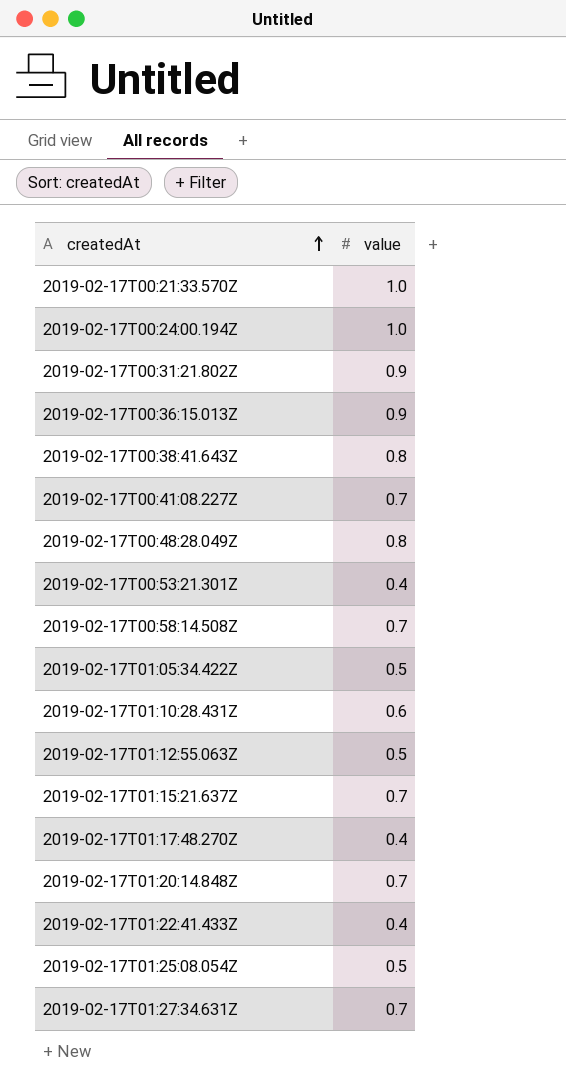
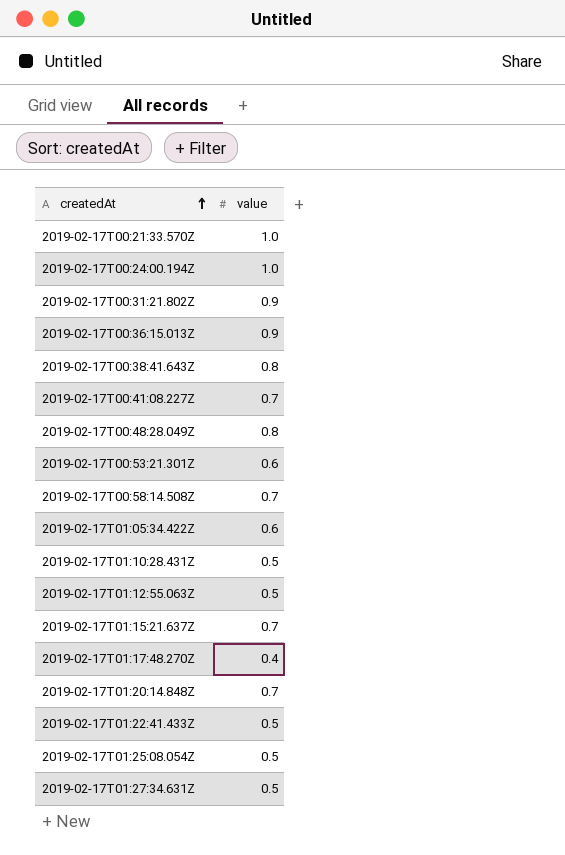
2019-02-17T00:53:21.301Z | value: 0.4 -> 0.6
2019-02-17T01:05:34.422Z | value: 0.5 -> 0.6
2019-02-17T01:10:28.431Z | value: 0.6 -> 0.5
2019-02-17T01:22:41.433Z | value: 0.4 -> 0.5
2019-02-17T01:27:34.631Z | value: 0.7 -> 0.5

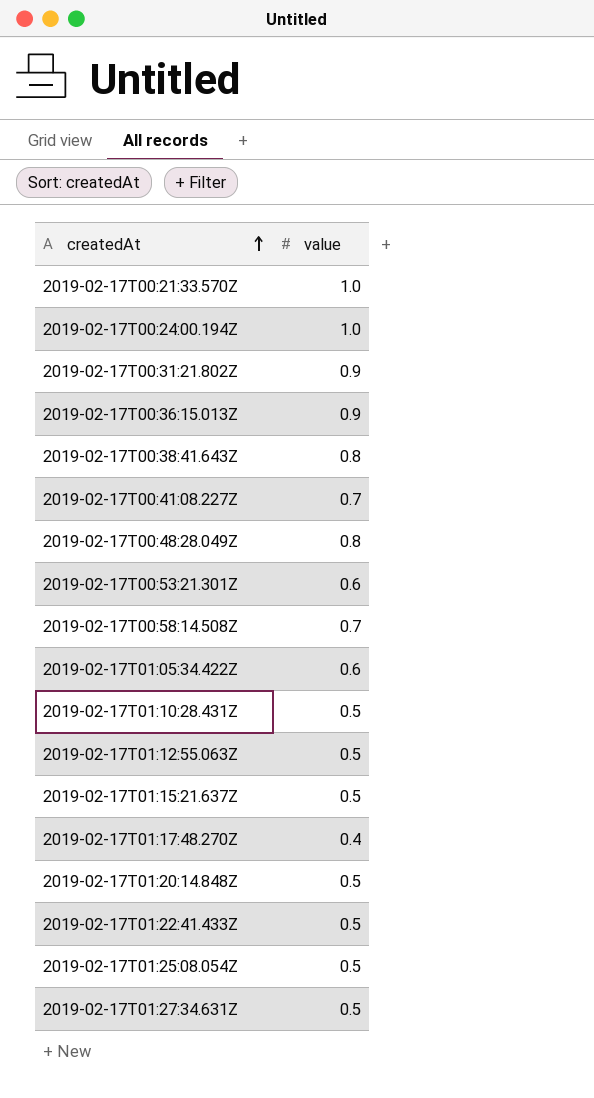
2019-02-17T01:15:21.637Z | value: 0.7 -> 0.5
2019-02-17T01:20:14.848Z | value: 0.7 -> 0.5

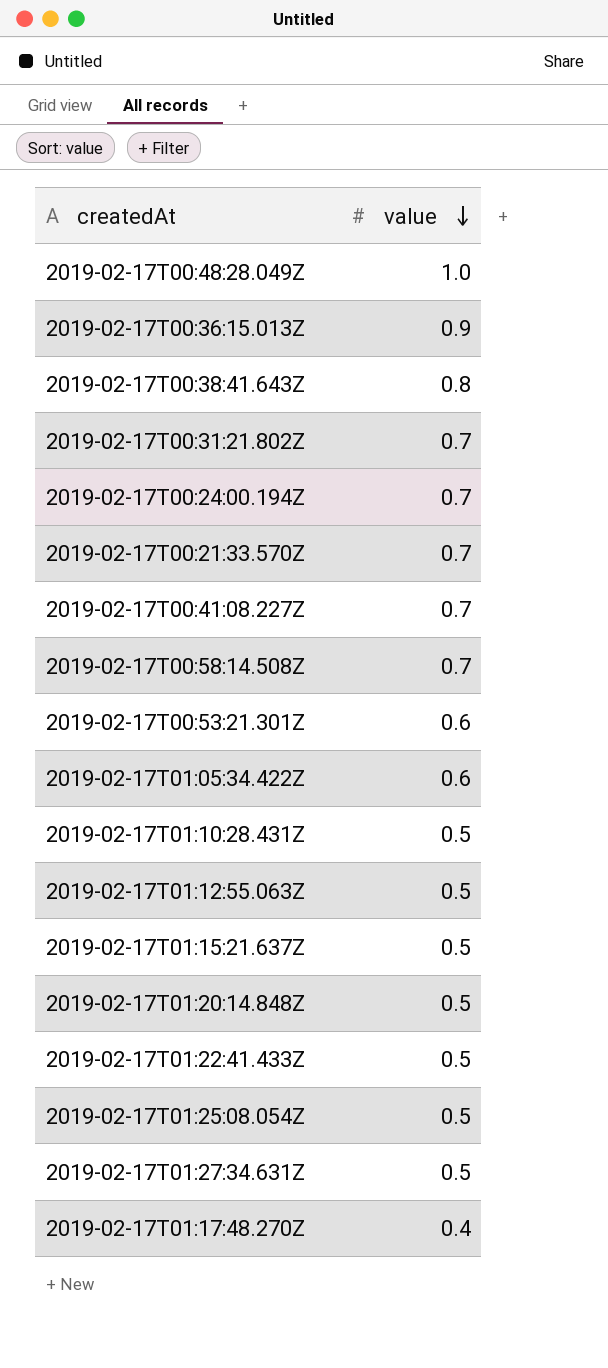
row order: createdAt ascending -> value descending
2019-02-17T00:48:28.049Z | value: 0.8 -> 1.0
2019-02-17T00:31:21.802Z | value: 0.9 -> 0.7
2019-02-17T00:24:00.194Z | value: 1.0 -> 0.7
2019-02-17T00:21:33.570Z | value: 1.0 -> 0.7

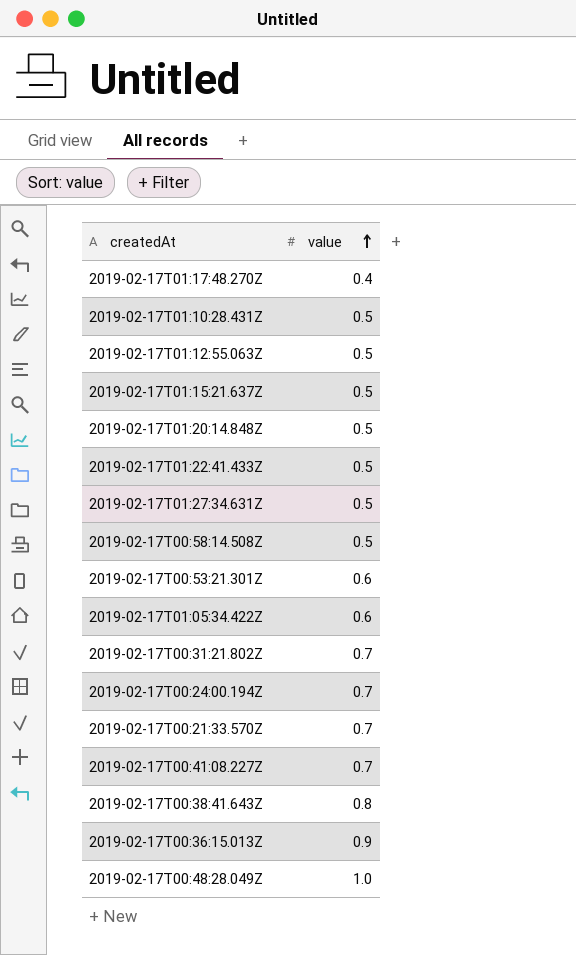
row order: value descending -> value ascending
row 2019-02-17T01:25:08.054Z: 0.5 -> none
2019-02-17T00:58:14.508Z | value: 0.7 -> 0.5

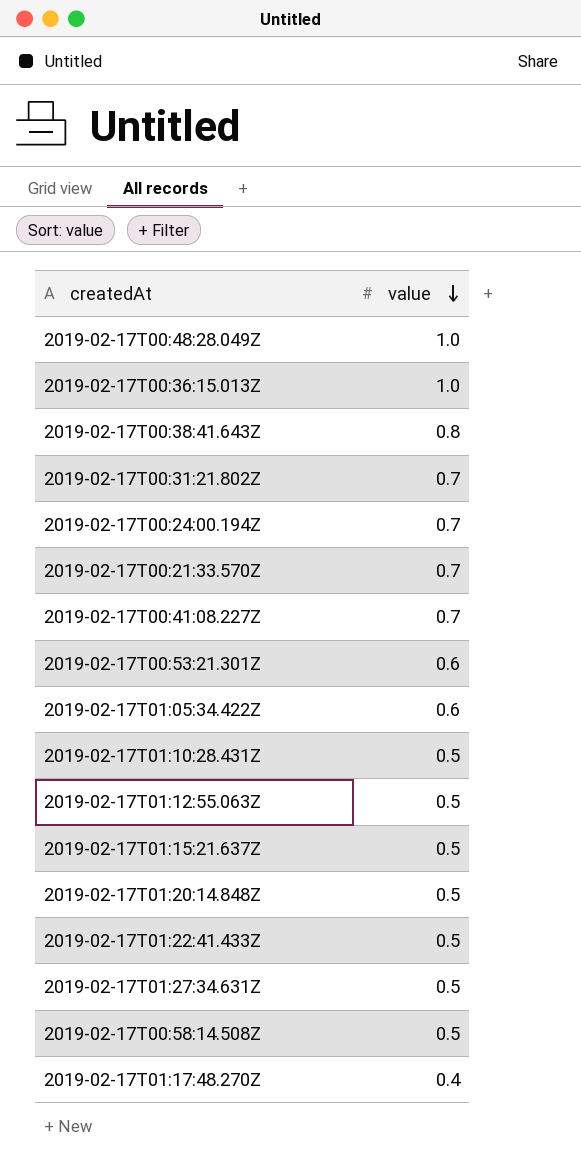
row order: value ascending -> value descending
2019-02-17T00:36:15.013Z | value: 0.9 -> 1.0

